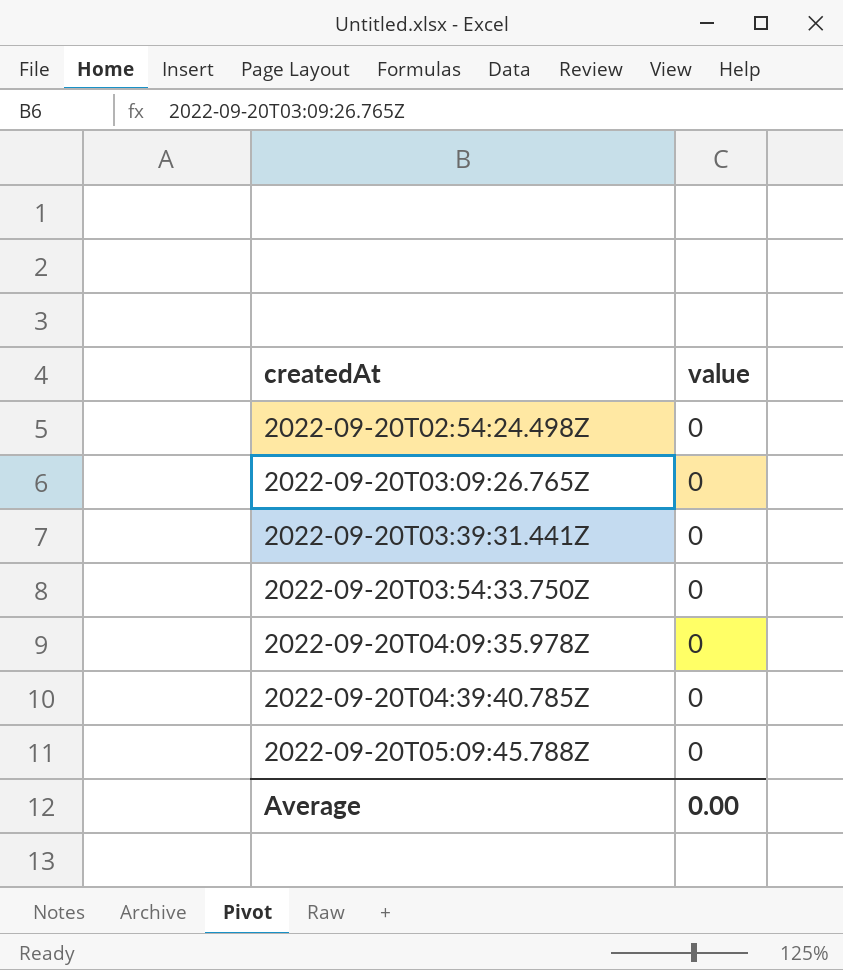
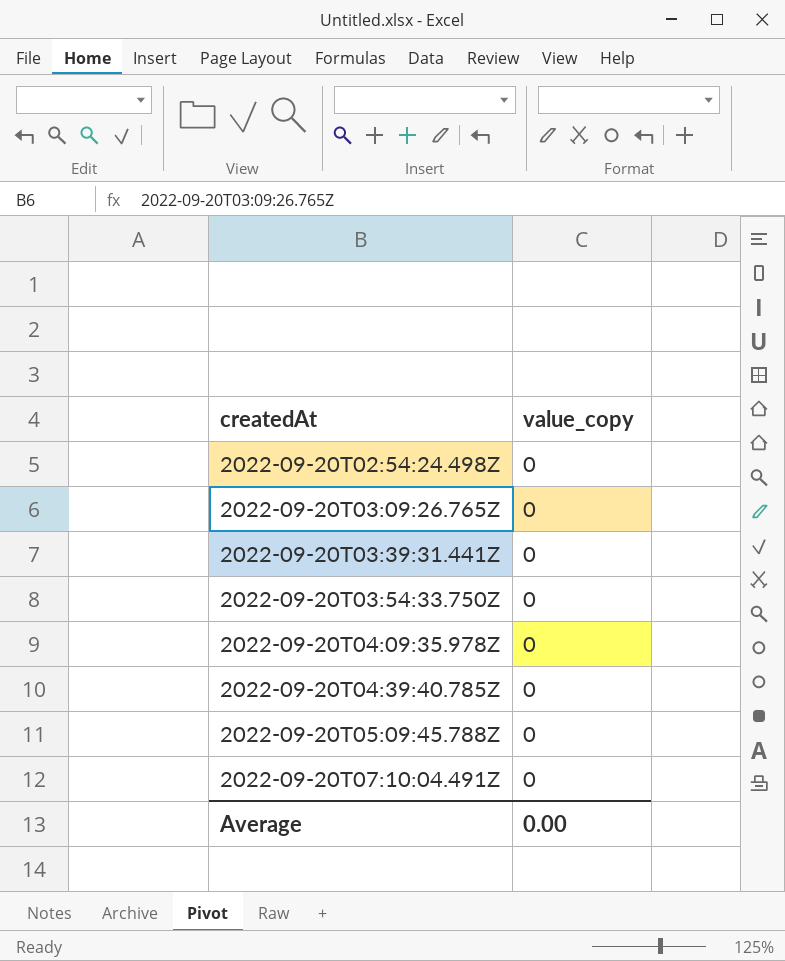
column name: value -> value_copy
row 2022-09-20T07:10:04.491Z: none -> 0

